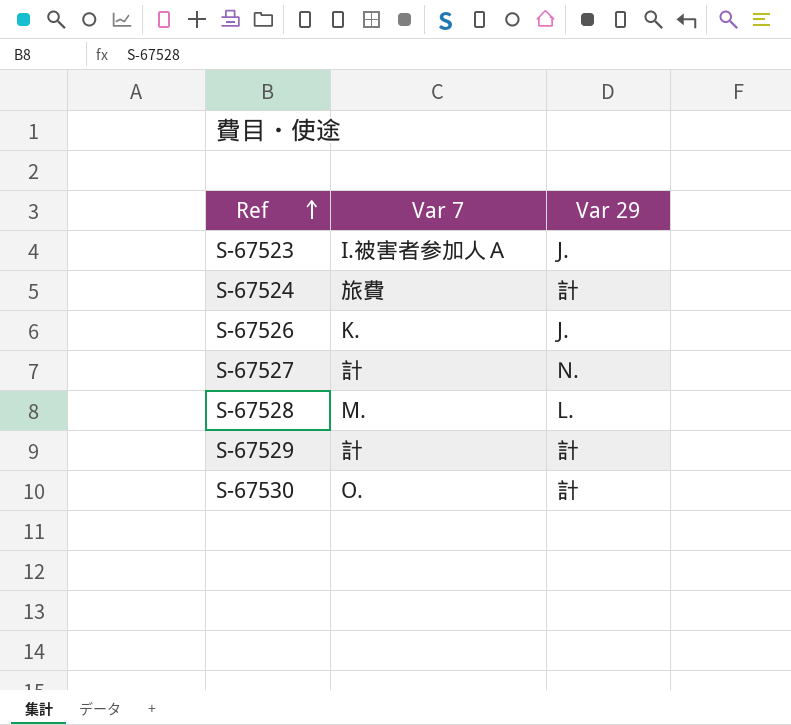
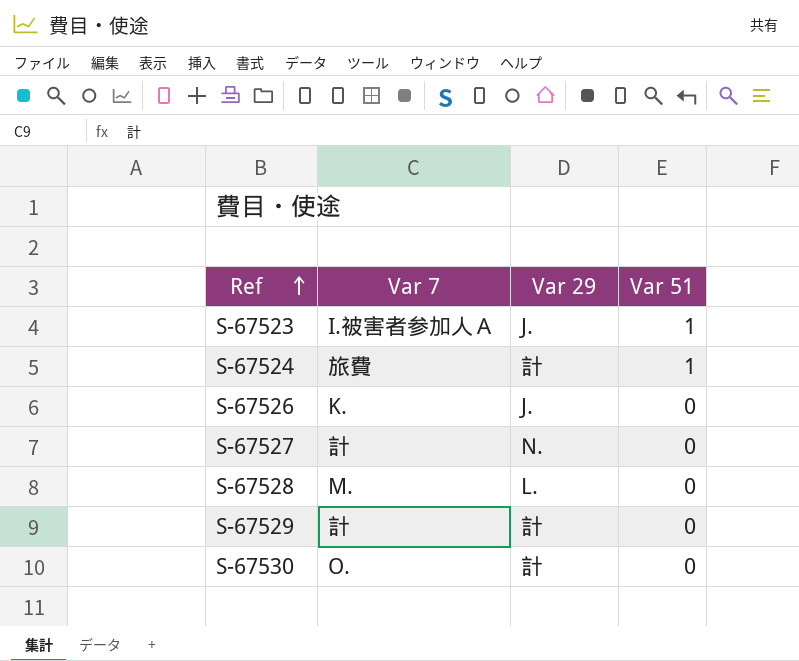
column Var 51 | position: none -> 4

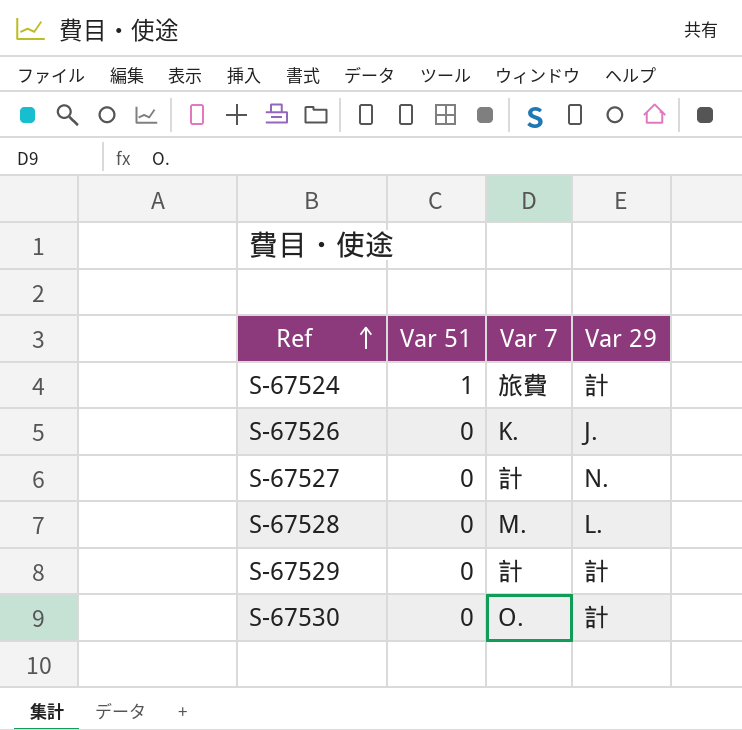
column Var 51 | position: 4 -> 2
row S-67523: I.被害者参加人Ａ | J. | 1 -> none

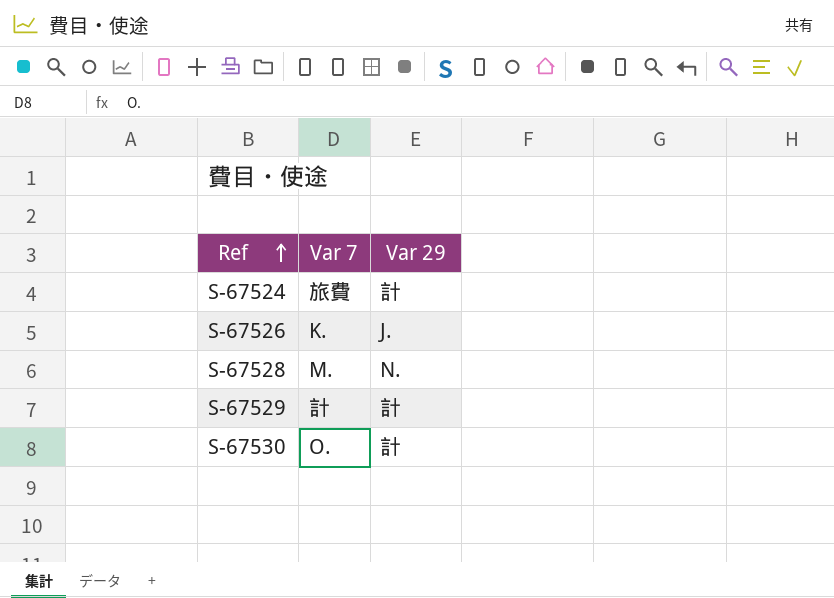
column Var 51 | position: 2 -> none
row S-67527: 0 | 計 | N. -> none
S-67528 | Var 29: L. -> N.

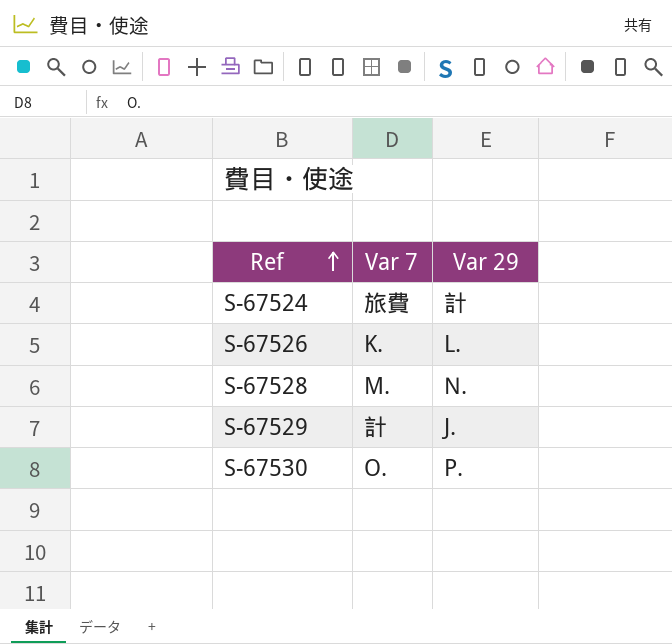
S-67526 | Var 29: J. -> L.
S-67529 | Var 29: 計 -> J.
S-67530 | Var 29: 計 -> P.

